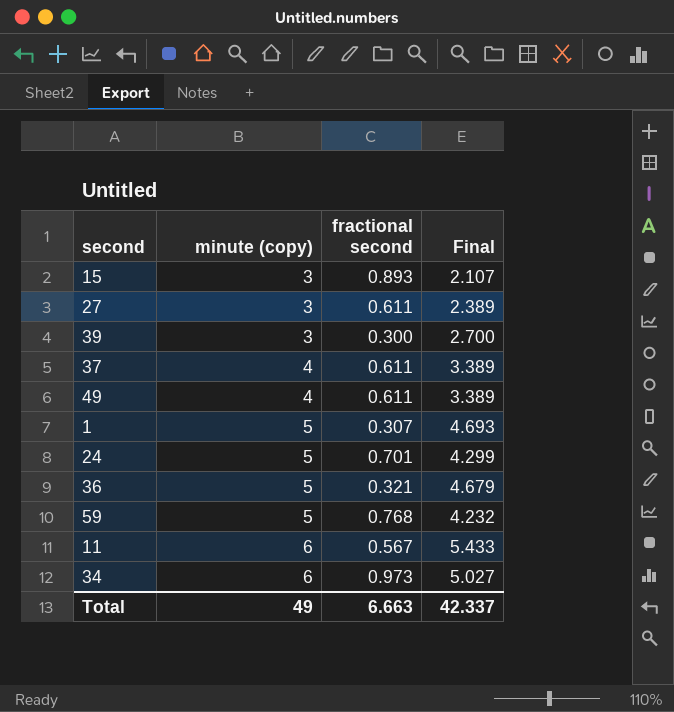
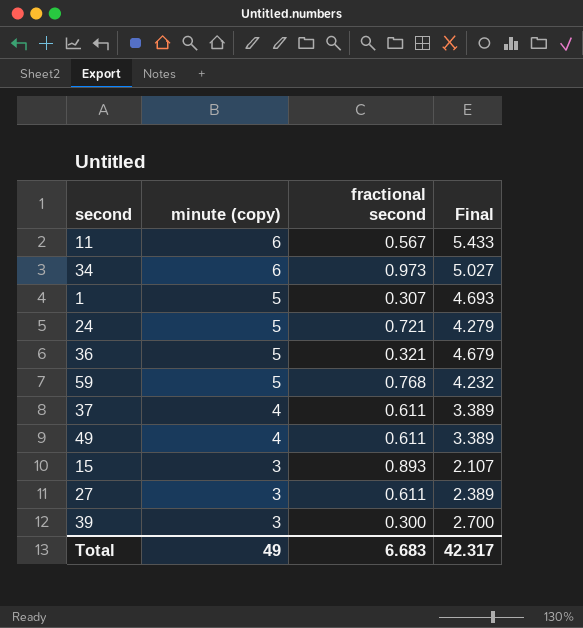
row order: minute (copy) ascending -> minute (copy) descending
24 | fractional second: 0.701 -> 0.721
24 | Final: 4.299 -> 4.279
Total | fractional second: 6.663 -> 6.683
Total | Final: 42.337 -> 42.317

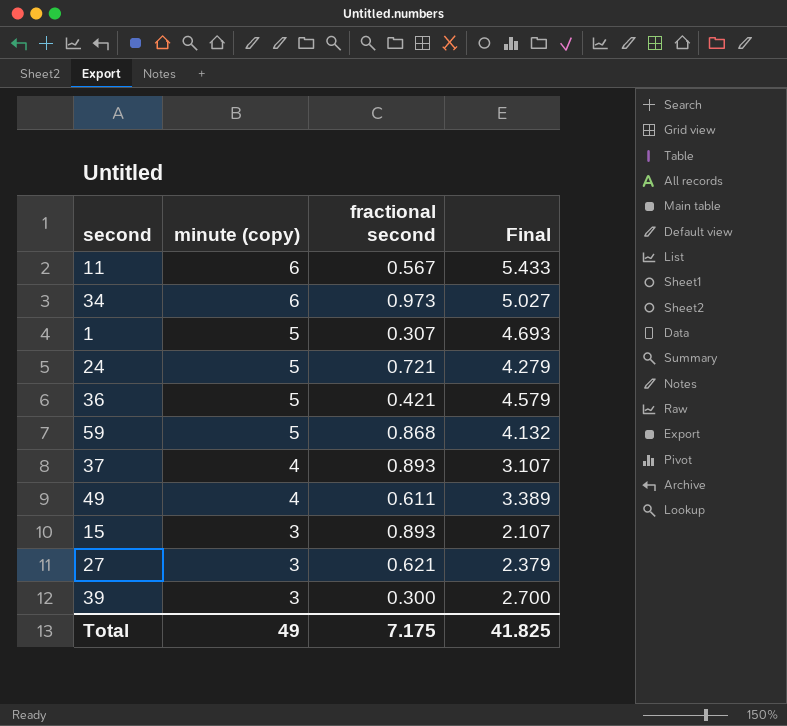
36 | fractional second: 0.321 -> 0.421
36 | Final: 4.679 -> 4.579
59 | fractional second: 0.768 -> 0.868
59 | Final: 4.232 -> 4.132
37 | fractional second: 0.611 -> 0.893
37 | Final: 3.389 -> 3.107
27 | fractional second: 0.611 -> 0.621
27 | Final: 2.389 -> 2.379
Total | fractional second: 6.683 -> 7.175
Total | Final: 42.317 -> 41.825

